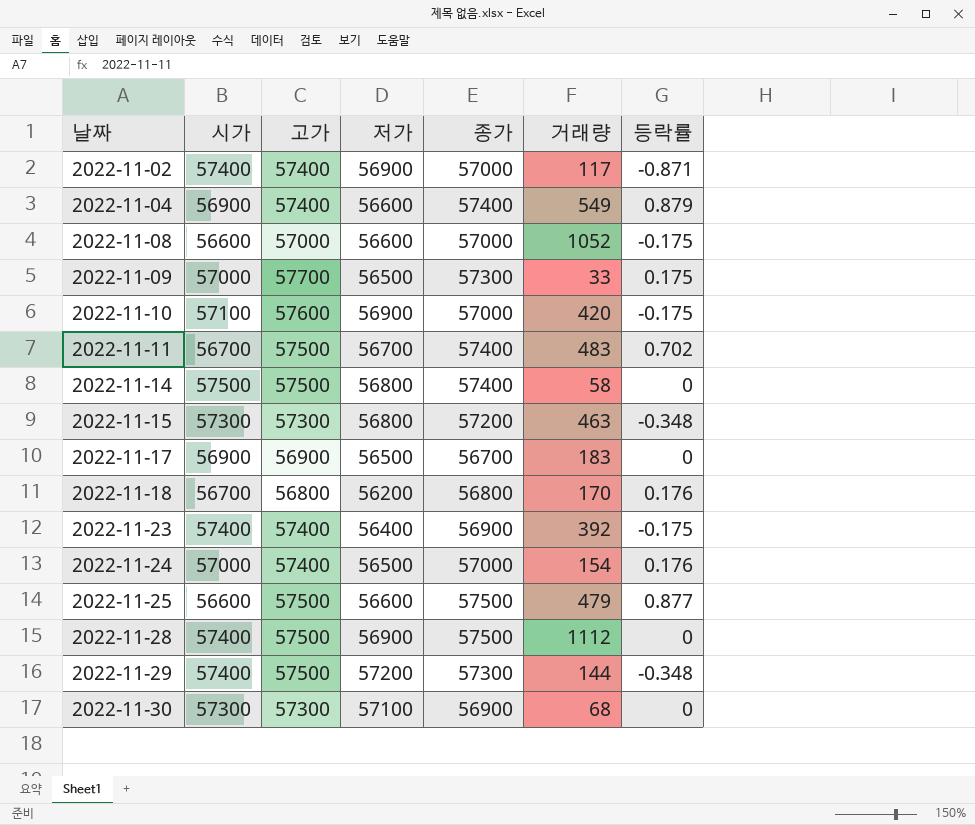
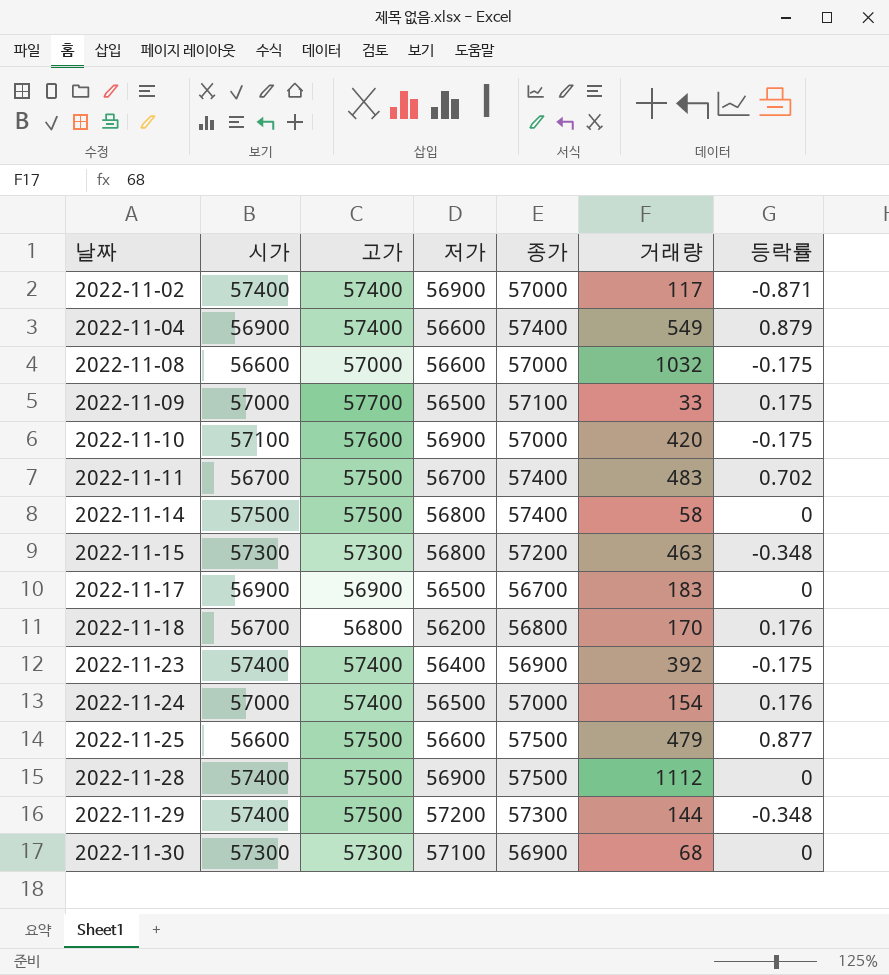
2022-11-08 | 거래량: 1052 -> 1032
2022-11-09 | 종가: 57300 -> 57100

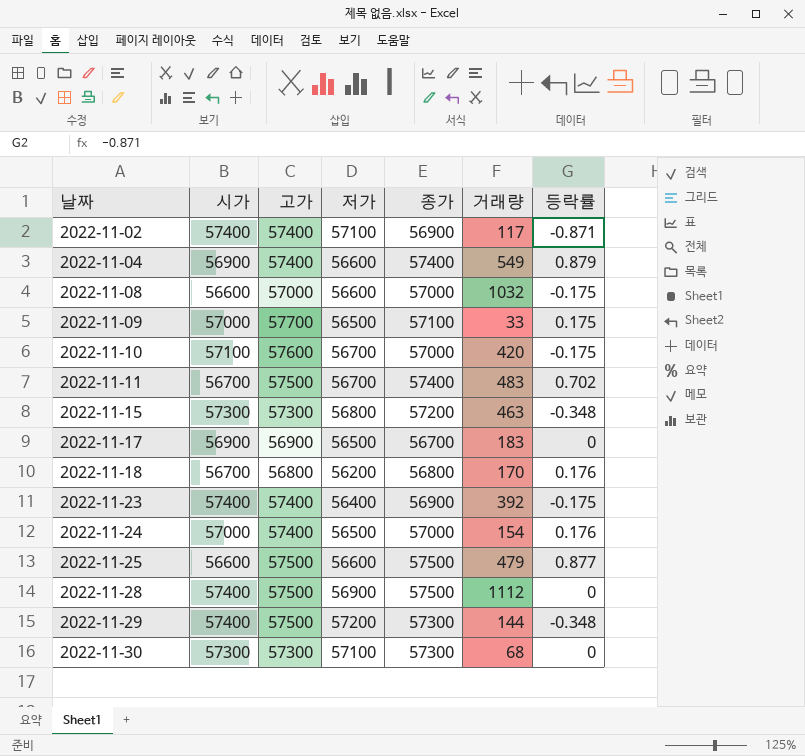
row 2022-11-14: 57500 | 57500 | 56800 | 57400 | 58 | 0 -> none
2022-11-02 | 저가: 56900 -> 57100
2022-11-02 | 종가: 57000 -> 56900
2022-11-10 | 저가: 56900 -> 56700
2022-11-30 | 종가: 56900 -> 57300

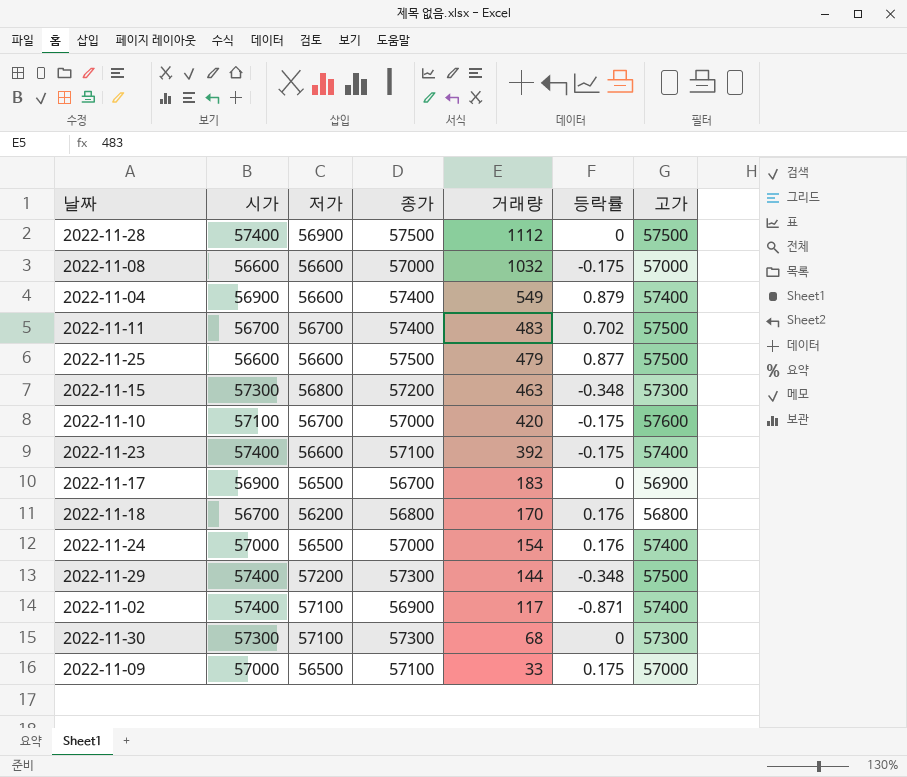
row order: 날짜 ascending -> 거래량 descending
column 고가 | position: 3 -> 7
2022-11-23 | 저가: 56400 -> 56600
2022-11-23 | 종가: 56900 -> 57100
2022-11-09 | 고가: 57700 -> 57000

